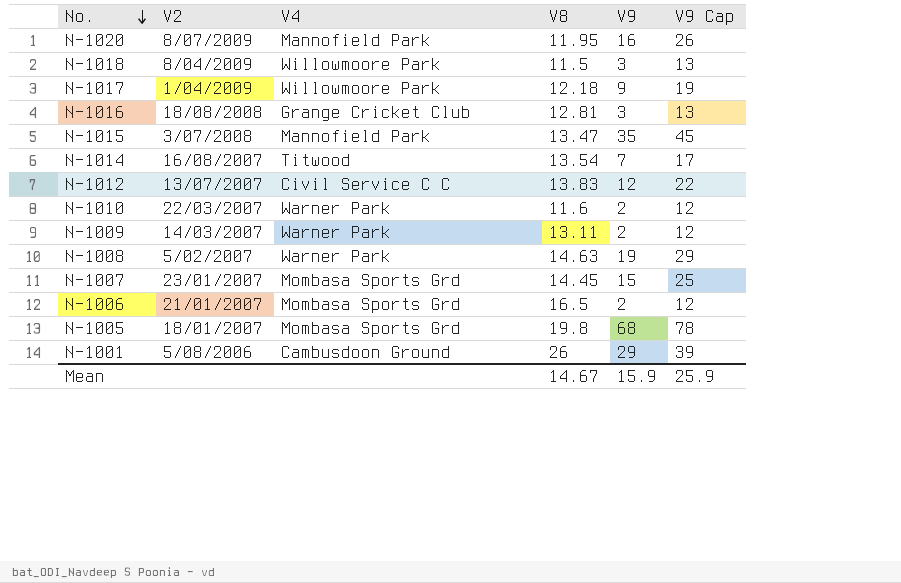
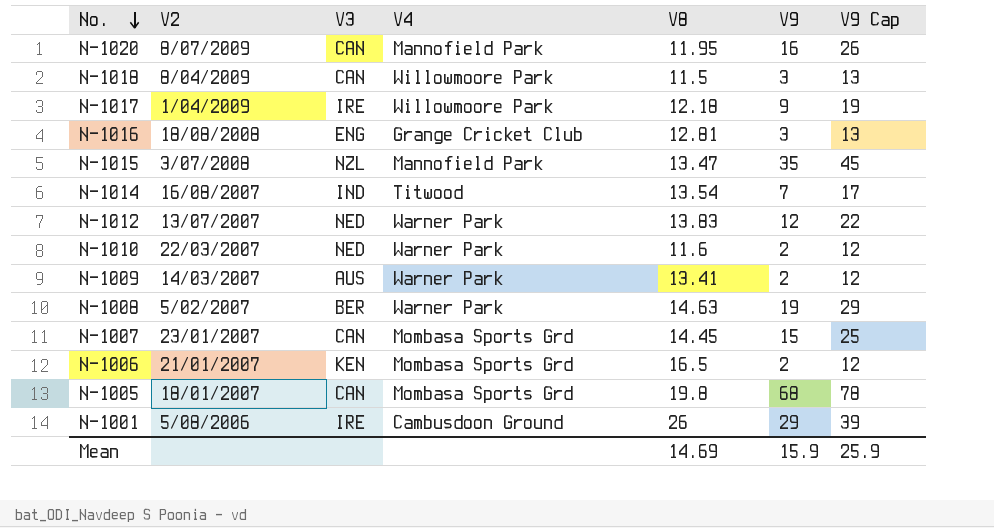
column V3 | position: none -> 3
N-1012 | V4: Civil Service C C -> Warner Park
N-1009 | V8: 13.11 -> 13.41
Mean | V8: 14.67 -> 14.69

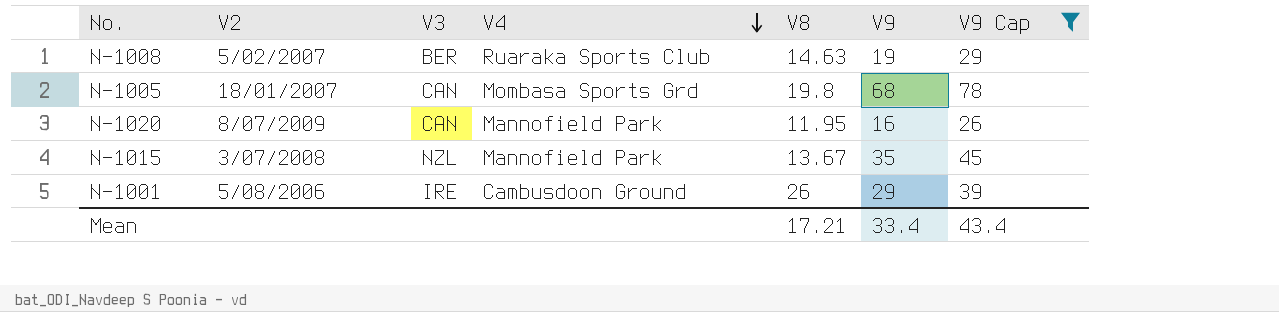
filter: none -> V9 Cap >= 26
row order: No. descending -> V4 descending
N-1008 | V4: Warner Park -> Ruaraka Sports Club
N-1015 | V8: 13.47 -> 13.67
Mean | V8: 14.69 -> 17.21
Mean | V9: 15.9 -> 33.4
Mean | V9 Cap: 25.9 -> 43.4

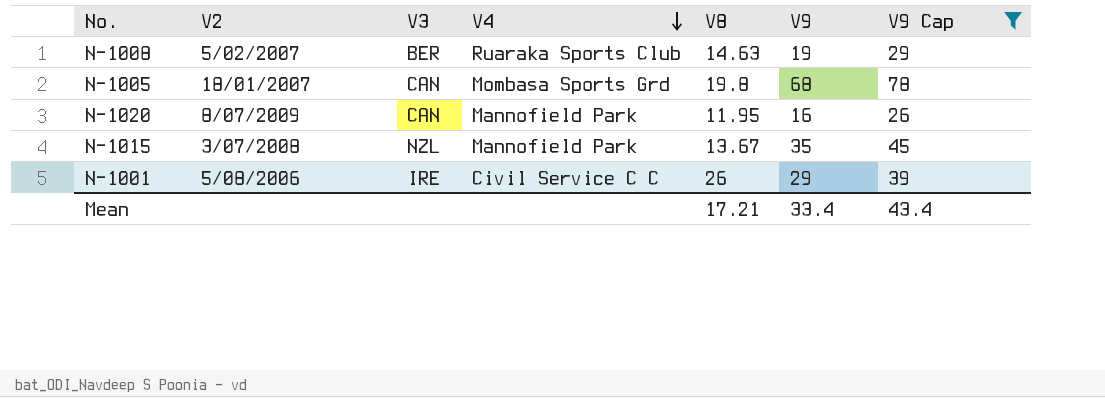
N-1001 | V4: Cambusdoon Ground -> Civil Service C C

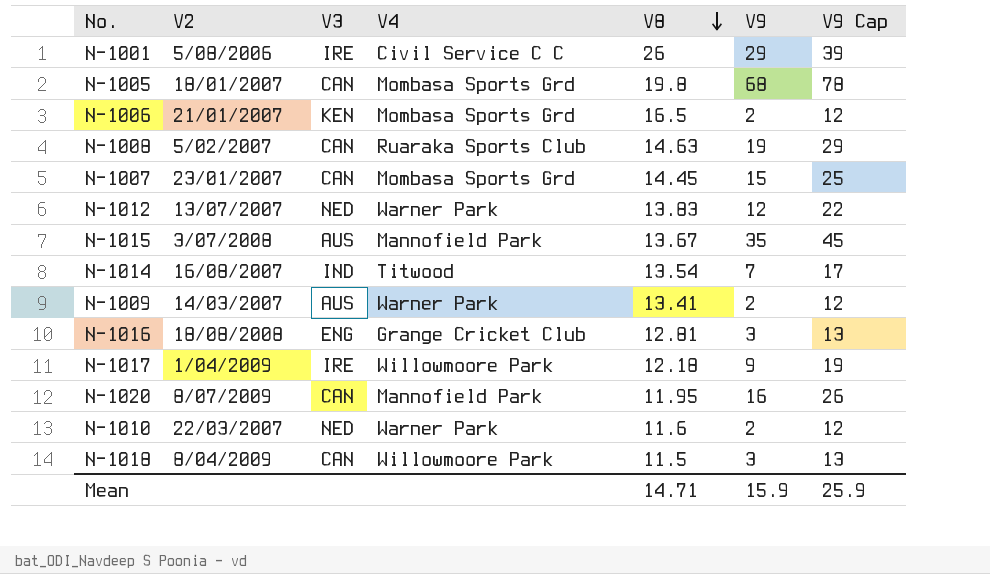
filter: V9 Cap >= 26 -> none
row order: V4 descending -> V8 descending
N-1008 | V3: BER -> CAN
N-1015 | V3: NZL -> AUS
Mean | V8: 17.21 -> 14.71
Mean | V9: 33.4 -> 15.9
Mean | V9 Cap: 43.4 -> 25.9

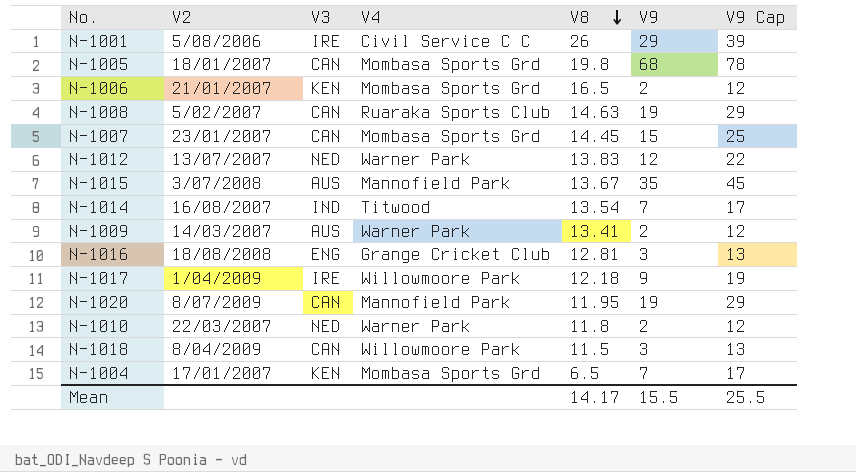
N-1020 | V9: 16 -> 19
N-1020 | V9 Cap: 26 -> 29
N-1010 | V8: 11.6 -> 11.8
row N-1004: none -> 17/01/2007 | KEN | Mombasa Sports Grd | 6.5 | 7 | 17
Mean | V8: 14.71 -> 14.17
Mean | V9: 15.9 -> 15.5
Mean | V9 Cap: 25.9 -> 25.5

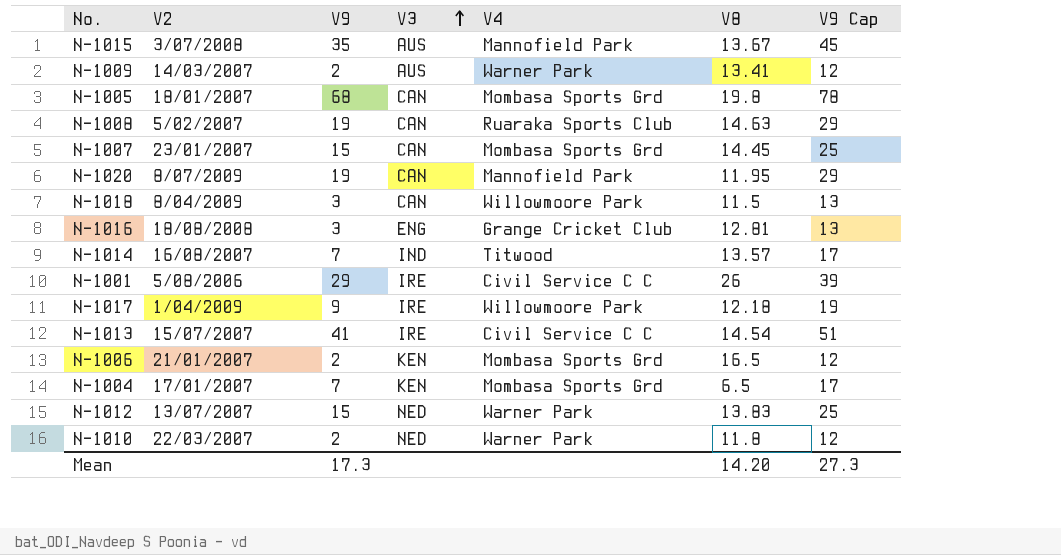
row order: V8 descending -> V3 ascending
column V9 | position: 6 -> 3
N-1014 | V8: 13.54 -> 13.57
row N-1013: none -> 15/07/2007 | 41 | IRE | Civil Service C C | 14.54 | 51
N-1012 | V9: 12 -> 15
N-1012 | V9 Cap: 22 -> 25
Mean | V9: 15.5 -> 17.3
Mean | V8: 14.17 -> 14.20
Mean | V9 Cap: 25.5 -> 27.3

